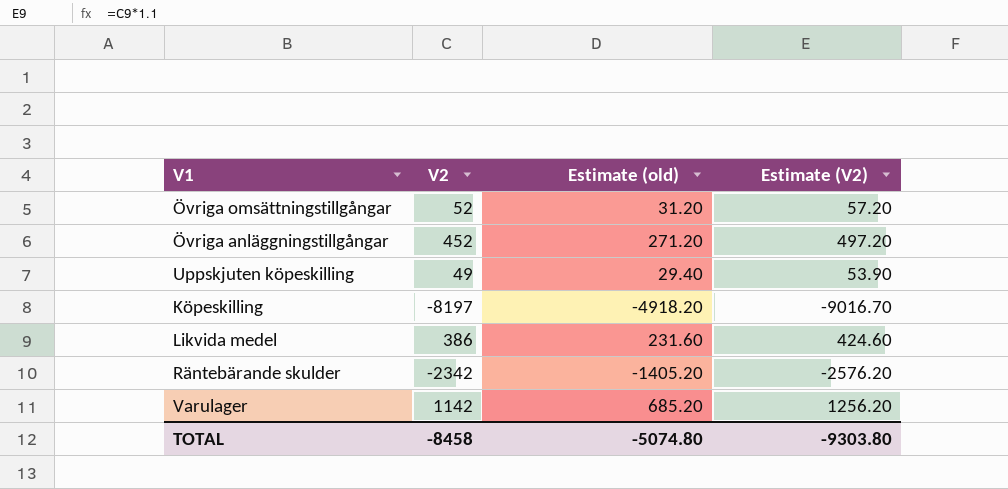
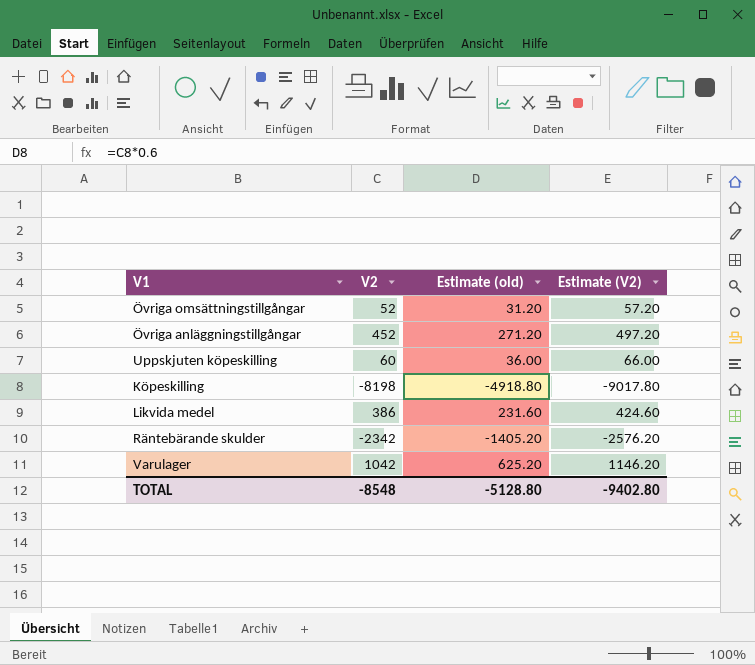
Uppskjuten köpeskilling | V2: 49 -> 60
Uppskjuten köpeskilling | Estimate (old): 29.40 -> 36.00
Uppskjuten köpeskilling | Estimate (V2): 53.90 -> 66.00
Köpeskilling | V2: -8197 -> -8198
Köpeskilling | Estimate (old): -4918.20 -> -4918.80
Köpeskilling | Estimate (V2): -9016.70 -> -9017.80
Varulager | V2: 1142 -> 1042
Varulager | Estimate (old): 685.20 -> 625.20
Varulager | Estimate (V2): 1256.20 -> 1146.20
TOTAL | V2: -8458 -> -8548
TOTAL | Estimate (old): -5074.80 -> -5128.80
TOTAL | Estimate (V2): -9303.80 -> -9402.80

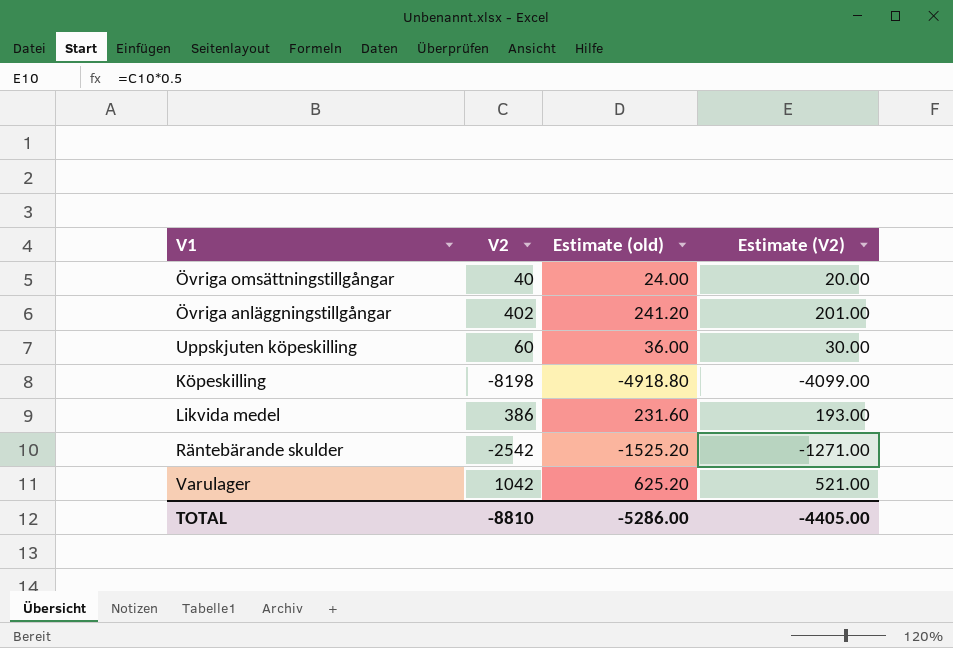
column Estimate (V2) | formula: [V2] * 1.1 -> [V2] * 0.5
Övriga omsättningstillgångar | V2: 52 -> 40
Övriga omsättningstillgångar | Estimate (old): 31.20 -> 24.00
Övriga anläggningstillgångar | V2: 452 -> 402
Övriga anläggningstillgångar | Estimate (old): 271.20 -> 241.20
Räntebärande skulder | V2: -2342 -> -2542
Räntebärande skulder | Estimate (old): -1405.20 -> -1525.20
TOTAL | V2: -8548 -> -8810
TOTAL | Estimate (old): -5128.80 -> -5286.00
TOTAL | Estimate (V2): -9402.80 -> -4405.00

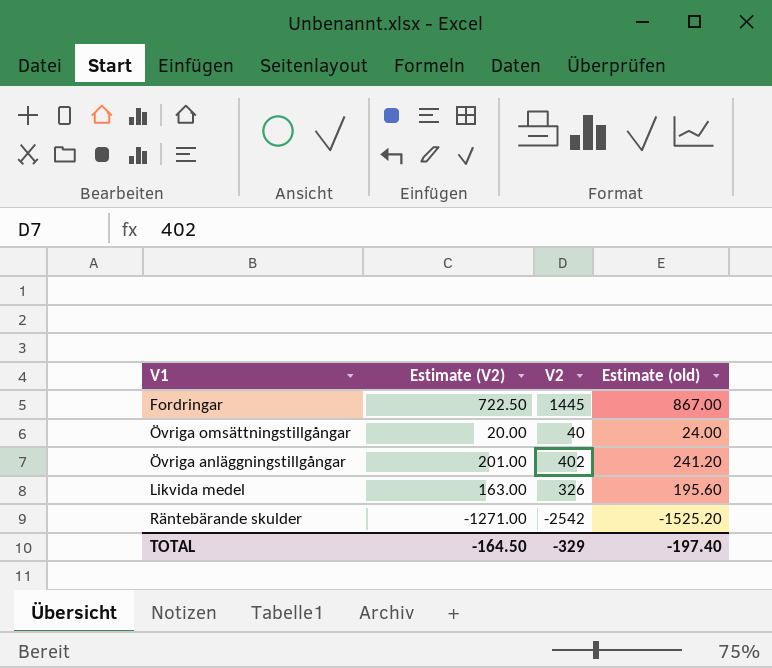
column Estimate (V2) | position: 4 -> 2
row Uppskjuten köpeskilling: 60 | 36.00 | 30.00 -> none
row Köpeskilling: -8198 | -4918.80 | -4099.00 -> none
row Varulager: 1042 | 625.20 | 521.00 -> none
row Fordringar: none -> 722.50 | 1445 | 867.00
Likvida medel | Estimate (V2): 193.00 -> 163.00
Likvida medel | V2: 386 -> 326
Likvida medel | Estimate (old): 231.60 -> 195.60
TOTAL | Estimate (V2): -4405.00 -> -164.50
TOTAL | V2: -8810 -> -329
TOTAL | Estimate (old): -5286.00 -> -197.40

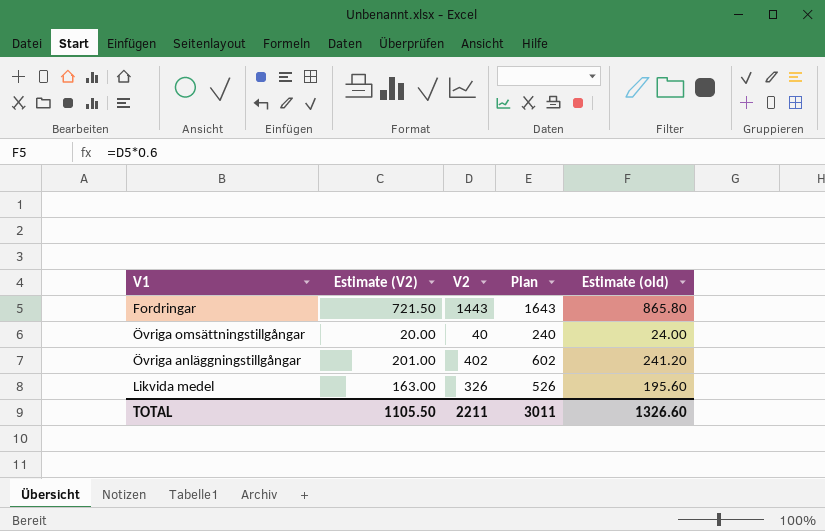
column Plan | formula: none -> [V2] + 200
row Räntebärande skulder: -1271.00 | -2542 | -1525.20 -> none
Fordringar | Estimate (V2): 722.50 -> 721.50
Fordringar | V2: 1445 -> 1443
Fordringar | Estimate (old): 867.00 -> 865.80
TOTAL | Estimate (V2): -164.50 -> 1105.50
TOTAL | V2: -329 -> 2211
TOTAL | Estimate (old): -197.40 -> 1326.60

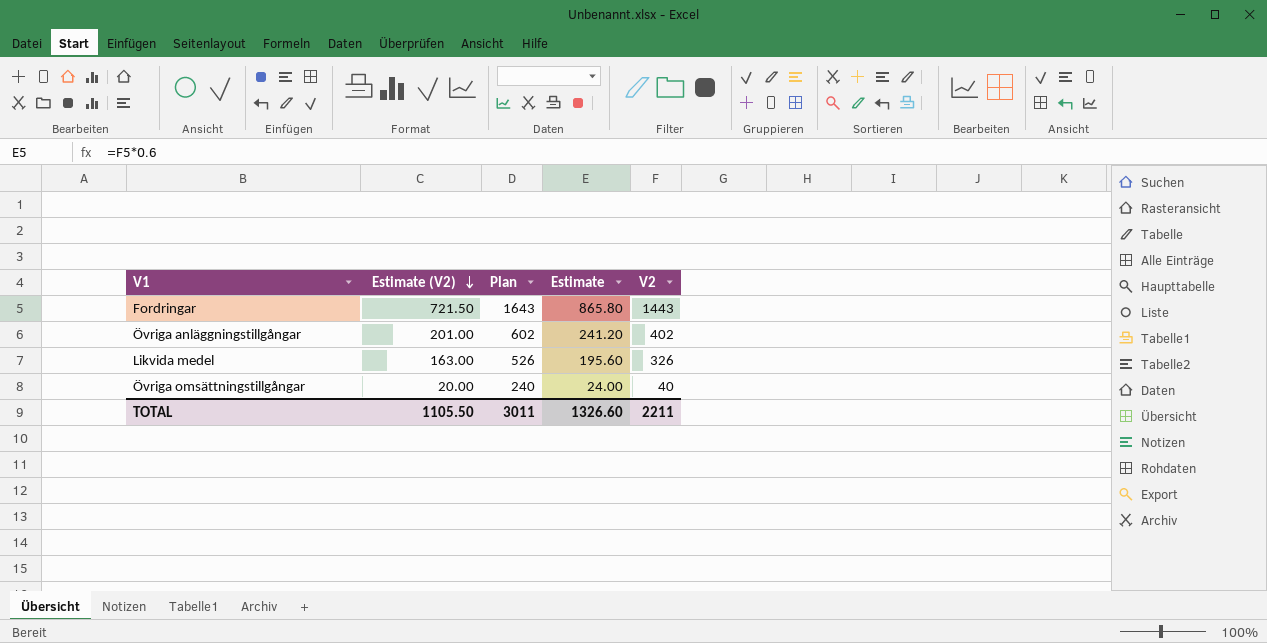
row order: none -> Estimate (V2) descending
column name: Estimate (old) -> Estimate
column V2 | position: 3 -> 5

